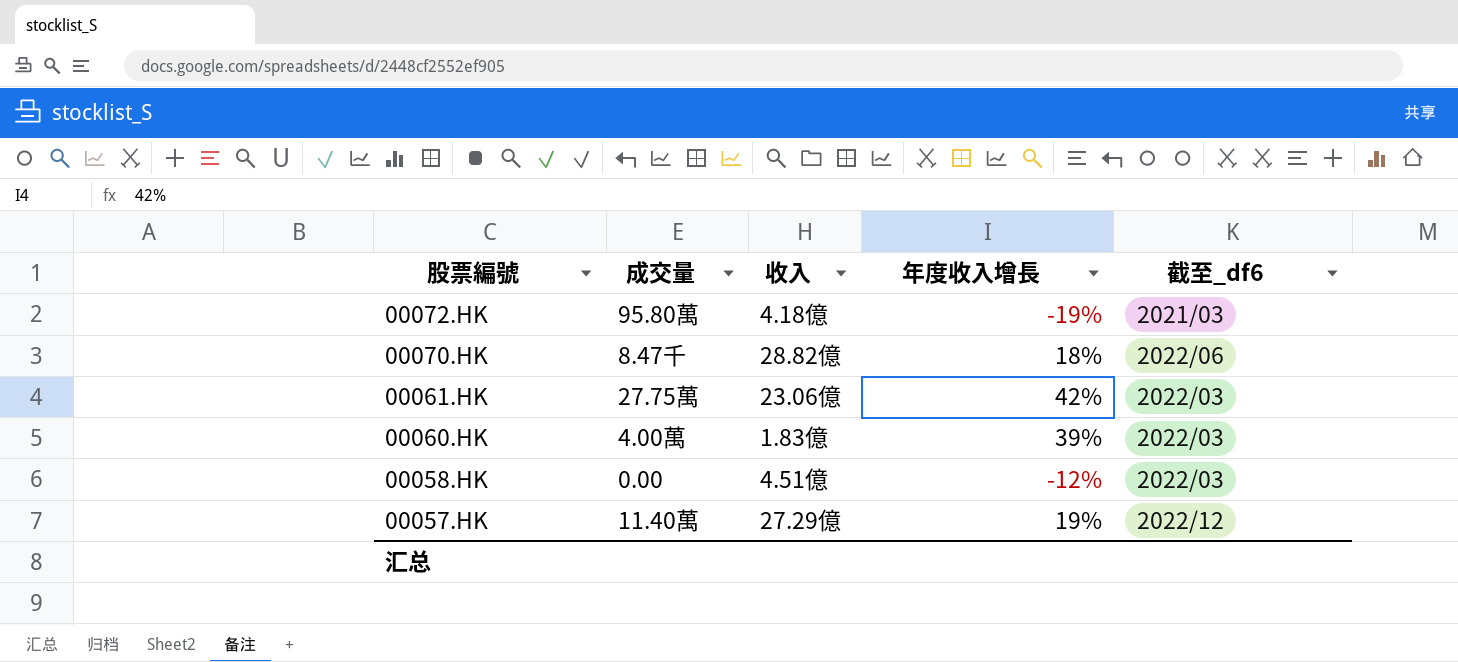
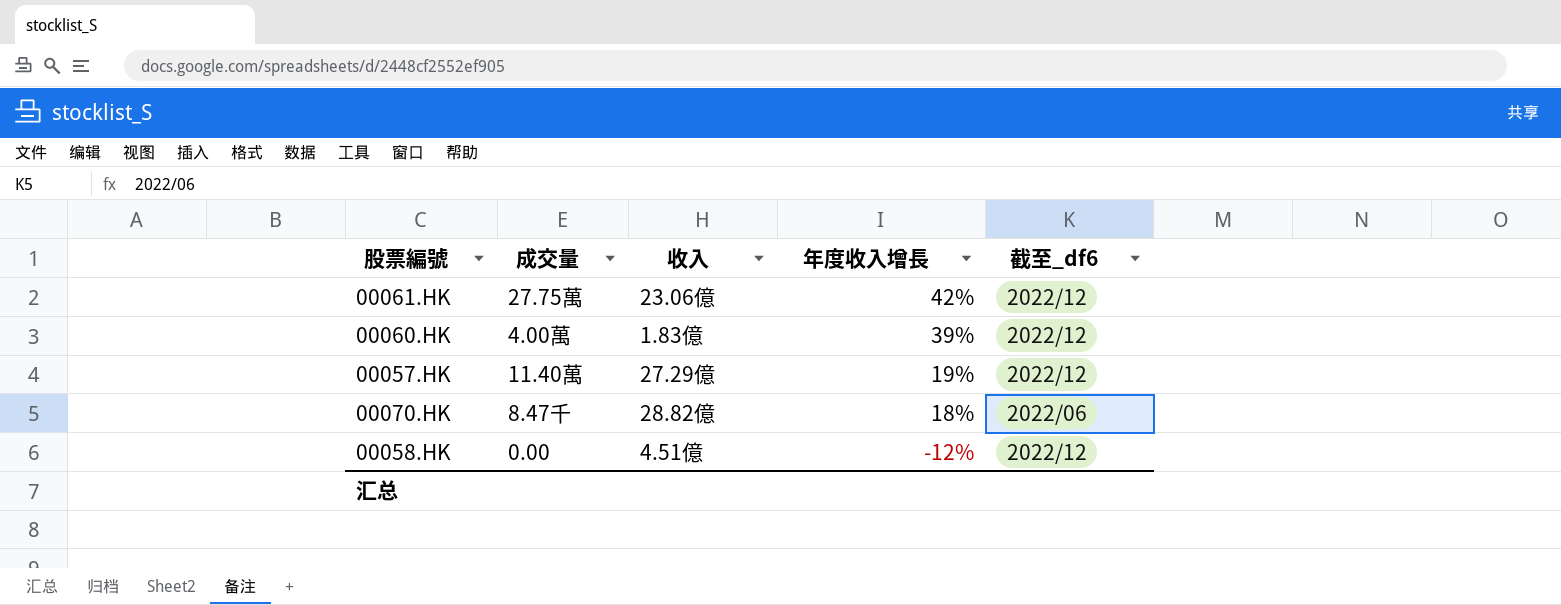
row order: 股票編號 descending -> 年度收入增長 descending
row 00072.HK: 95.80萬 | 4.18億 | -19% | 2021/03 -> none
00061.HK | 截至_df6: 2022/03 -> 2022/12
00060.HK | 截至_df6: 2022/03 -> 2022/12
00058.HK | 截至_df6: 2022/03 -> 2022/12

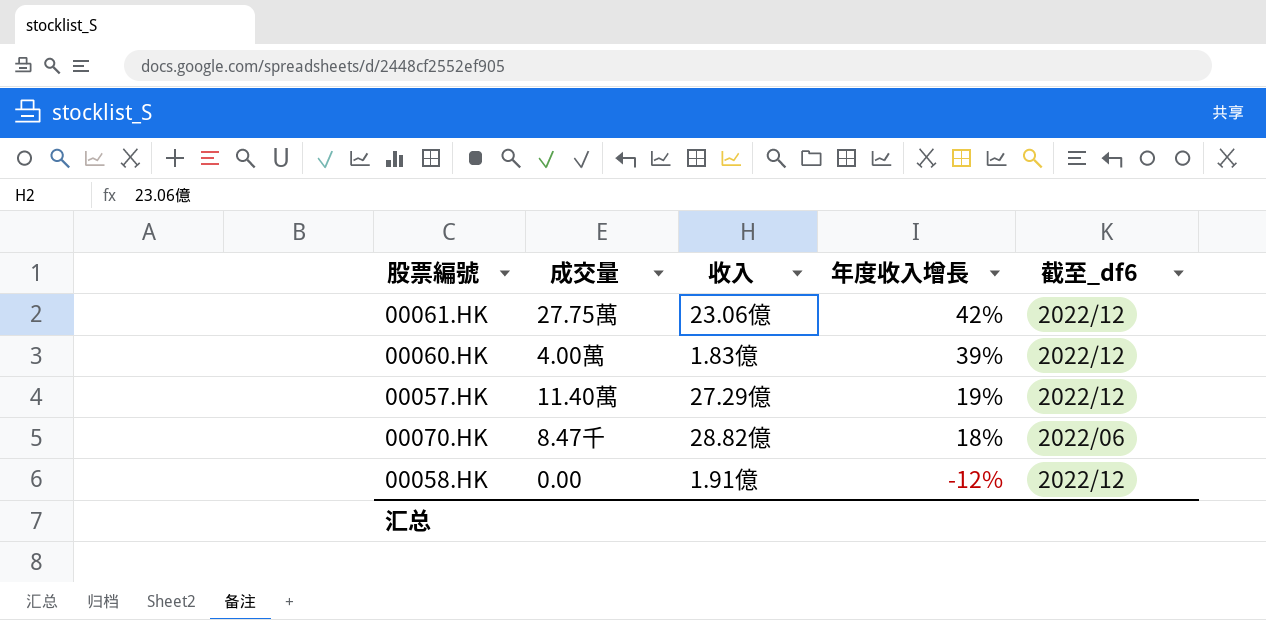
00058.HK | 收入: 4.51億 -> 1.91億

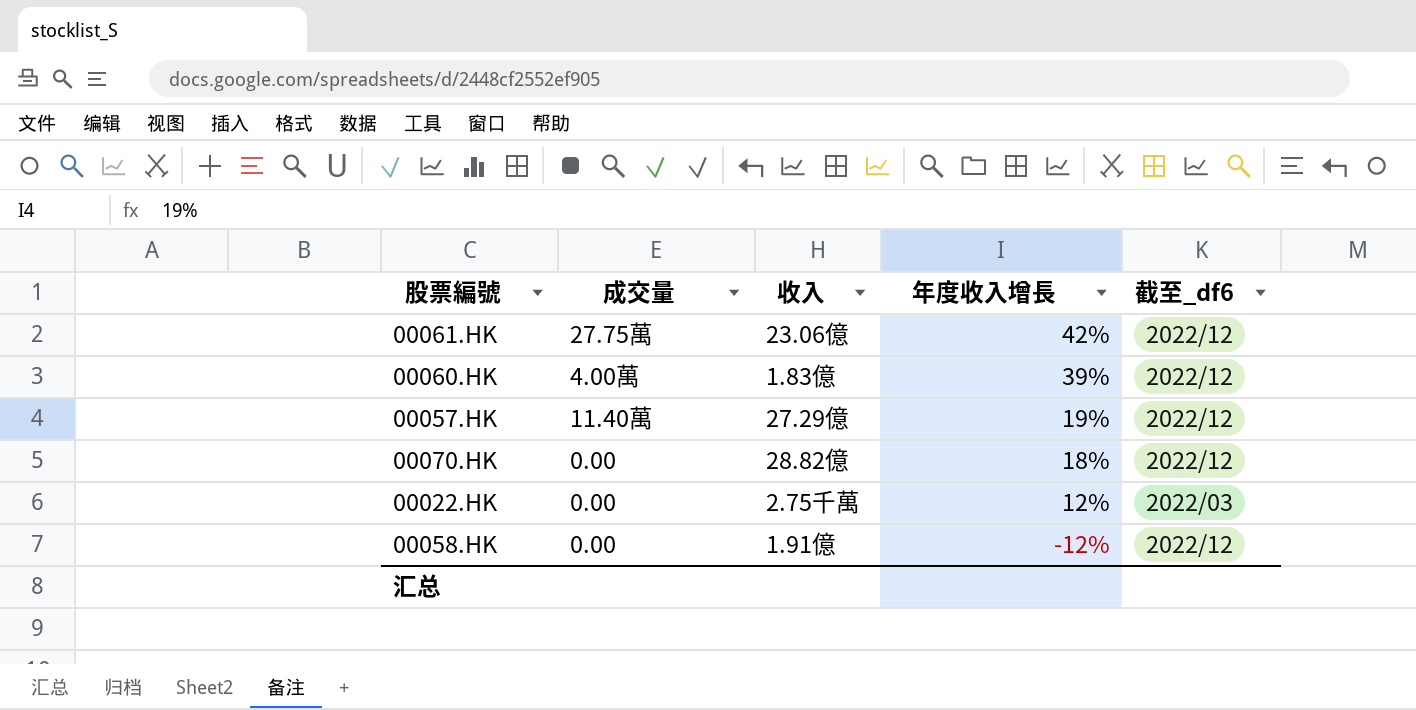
00070.HK | 成交量: 8.47千 -> 0.00
00070.HK | 截至_df6: 2022/06 -> 2022/12
row 00022.HK: none -> 0.00 | 2.75千萬 | 12% | 2022/03

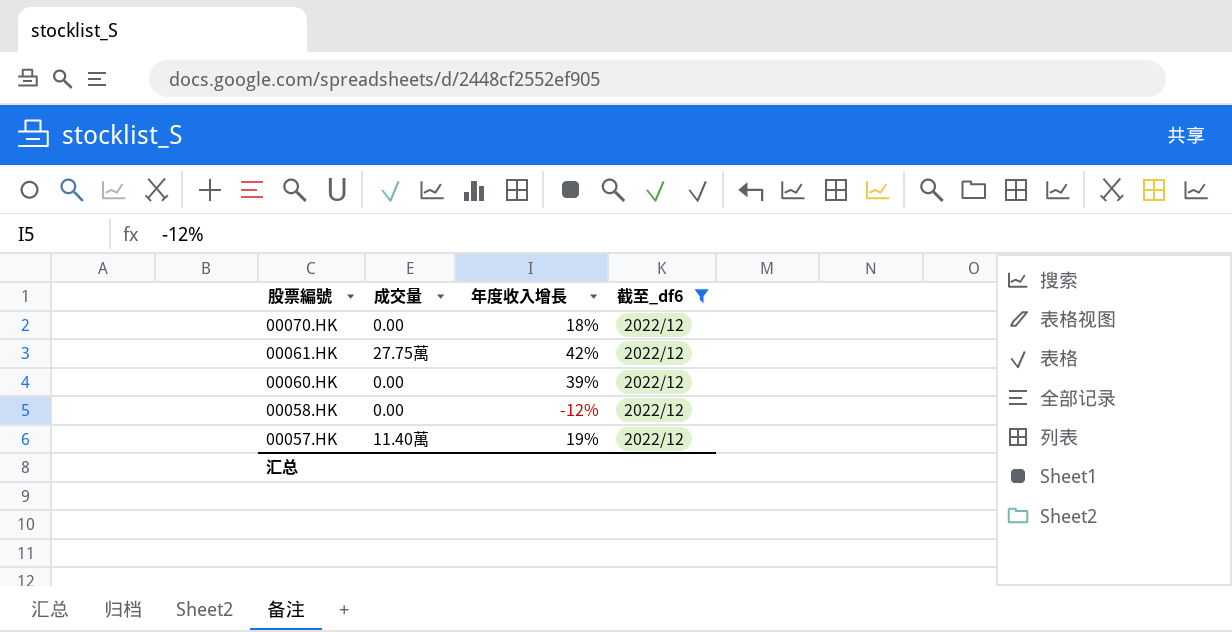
filter: none -> 截至_df6 = 2022/12
row order: 年度收入增長 descending -> 股票編號 descending
column 收入 | position: 3 -> none
00060.HK | 成交量: 4.00萬 -> 0.00

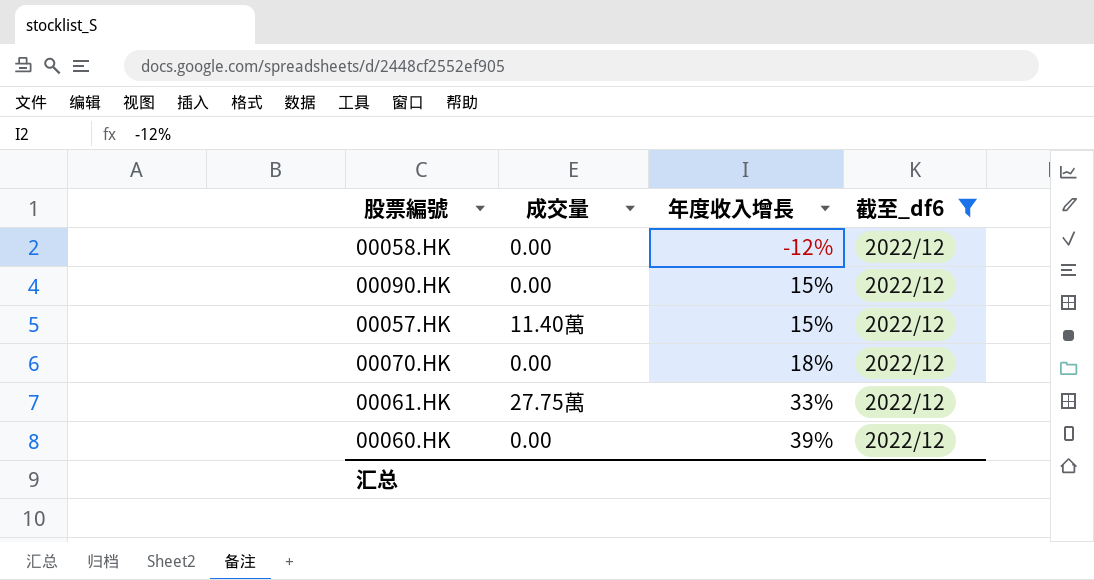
row order: 股票編號 descending -> 年度收入增長 ascending
row 00090.HK: none -> 0.00 | 15% | 2022/12
00057.HK | 年度收入增長: 19% -> 15%
00061.HK | 年度收入增長: 42% -> 33%

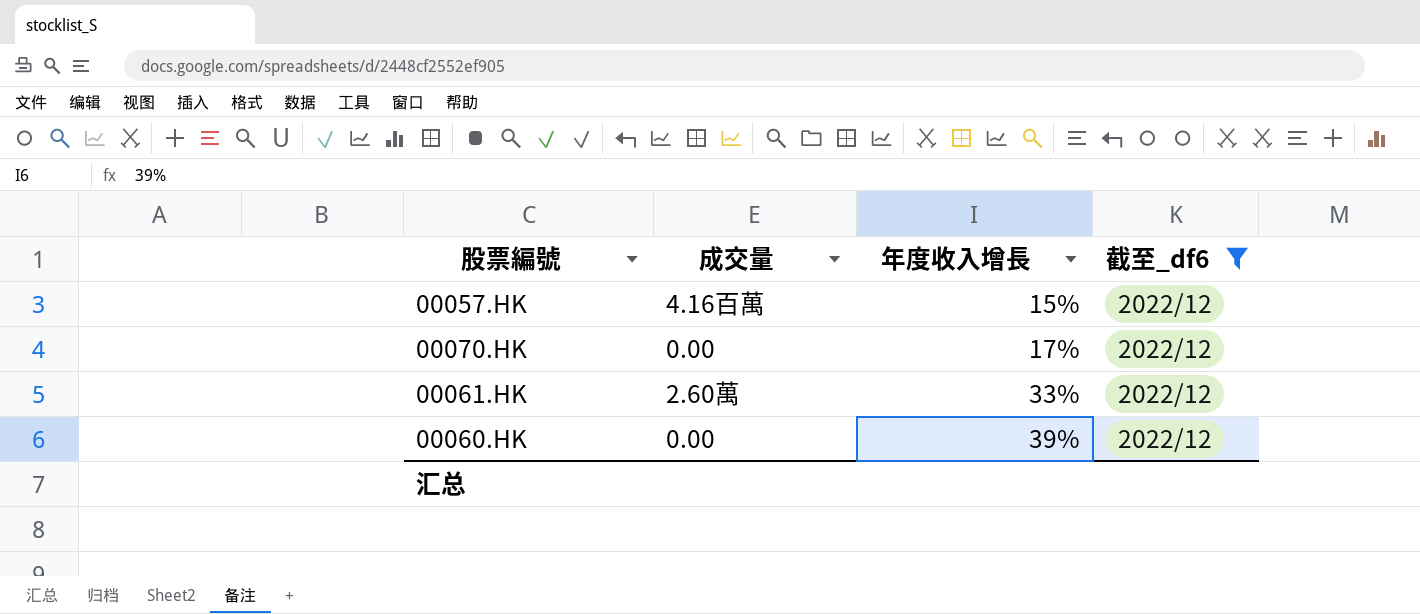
row 00058.HK: 0.00 | -12% | 2022/12 -> none
row 00090.HK: 0.00 | 15% | 2022/12 -> none
00057.HK | 成交量: 11.40萬 -> 4.16百萬
00070.HK | 年度收入增長: 18% -> 17%
00061.HK | 成交量: 27.75萬 -> 2.60萬

